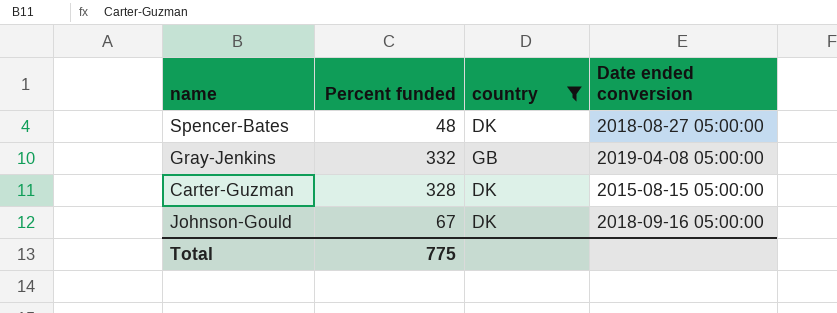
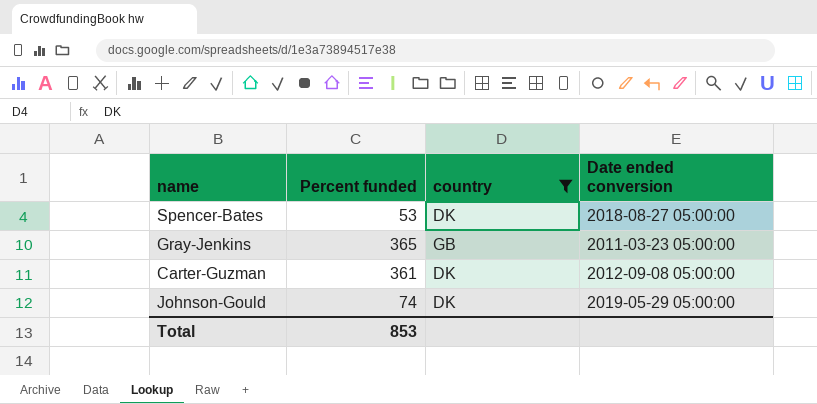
Spencer-Bates | Percent funded: 48 -> 53
Gray-Jenkins | Percent funded: 332 -> 365
Gray-Jenkins | Date ended conversion: 2019-04-08 05:00:00 -> 2011-03-23 05:00:00
Carter-Guzman | Percent funded: 328 -> 361
Carter-Guzman | Date ended conversion: 2015-08-15 05:00:00 -> 2012-09-08 05:00:00
Johnson-Gould | Percent funded: 67 -> 74
Johnson-Gould | Date ended conversion: 2018-09-16 05:00:00 -> 2019-05-29 05:00:00
Total | Percent funded: 775 -> 853

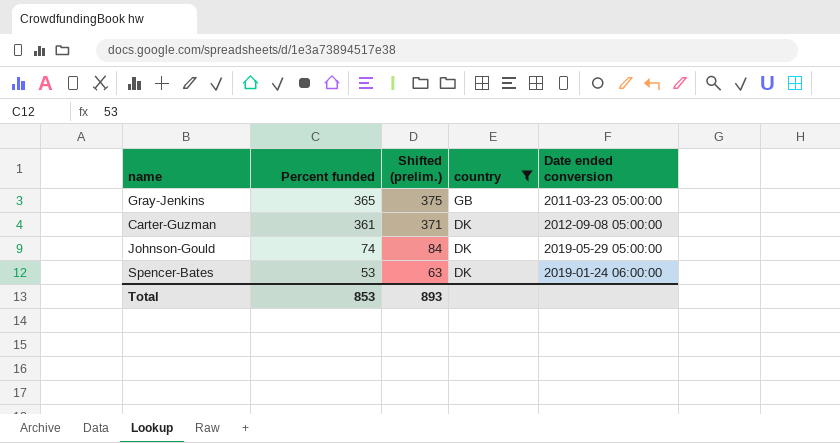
row order: none -> Percent funded descending
column Shifted (prelim.) | formula: none -> [Percent funded] + 10
Spencer-Bates | Date ended conversion: 2018-08-27 05:00:00 -> 2019-01-24 06:00:00

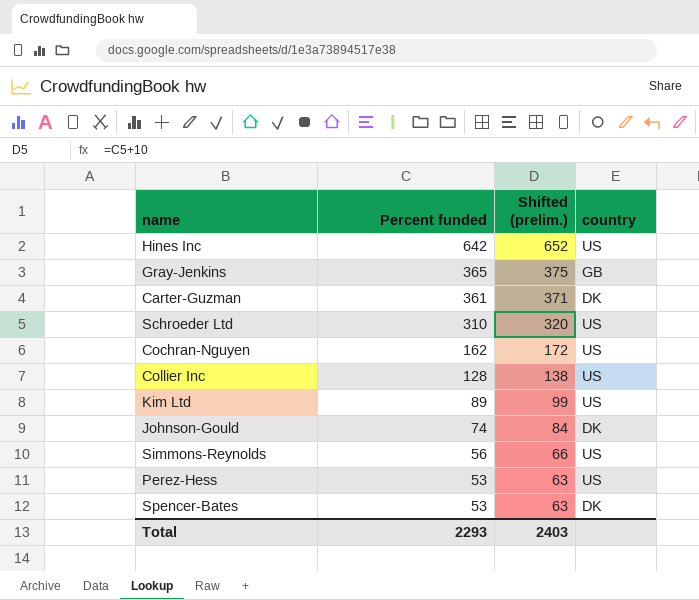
filter: country != US -> none
column Date ended conversion | position: 5 -> none
Total | Percent funded: 853 -> 2293
Total | Shifted (prelim.): 893 -> 2403

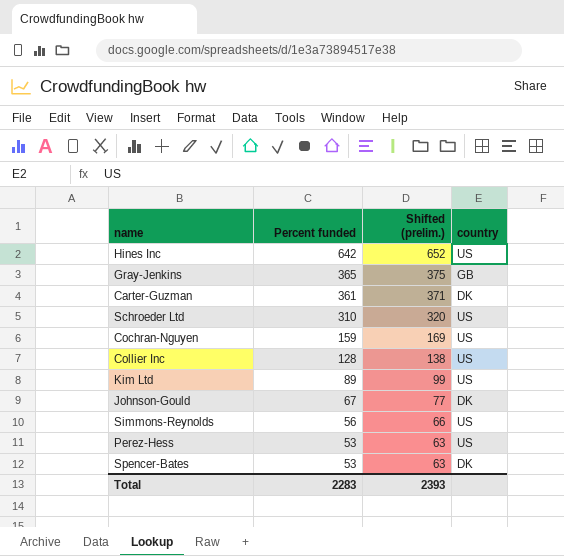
Cochran-Nguyen | Percent funded: 162 -> 159
Cochran-Nguyen | Shifted (prelim.): 172 -> 169
Johnson-Gould | Percent funded: 74 -> 67
Johnson-Gould | Shifted (prelim.): 84 -> 77
Total | Percent funded: 2293 -> 2283
Total | Shifted (prelim.): 2403 -> 2393

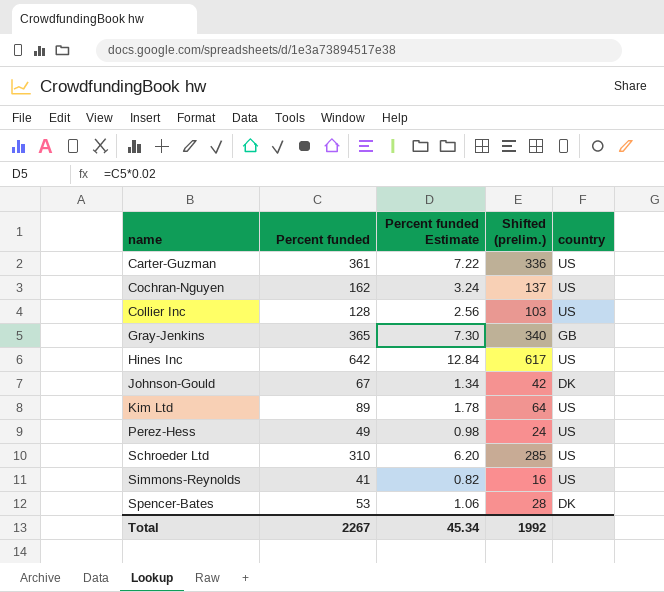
row order: Percent funded descending -> name ascending
column Percent funded Estimate | formula: none -> [Percent funded] * 0.02
column Shifted (prelim.) | formula: [Percent funded] + 10 -> [Percent funded] - 25
Carter-Guzman | country: DK -> US
Cochran-Nguyen | Percent funded: 159 -> 162
Perez-Hess | Percent funded: 53 -> 49
Simmons-Reynolds | Percent funded: 56 -> 41
Total | Percent funded: 2283 -> 2267
Total | Shifted (prelim.): 2393 -> 1992

